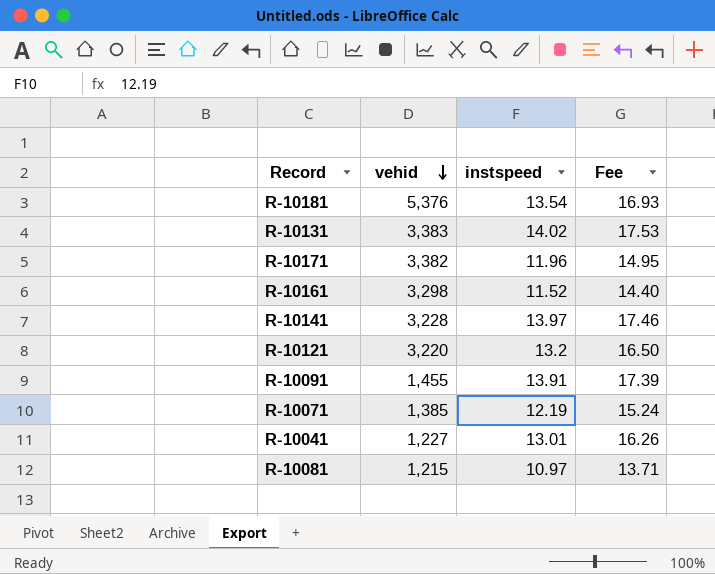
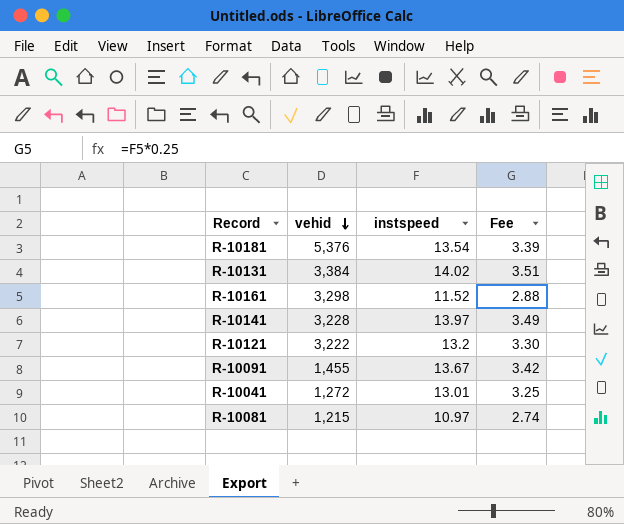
column Fee | formula: [instspeed] * 1.25 -> [instspeed] * 0.25
row R-10171: 3,382 | 11.96 | 14.95 -> none
row R-10071: 1,385 | 12.19 | 15.24 -> none
R-10131 | vehid: 3,383 -> 3,384
R-10121 | vehid: 3,220 -> 3,222
R-10091 | instspeed: 13.91 -> 13.67
R-10041 | vehid: 1,227 -> 1,272

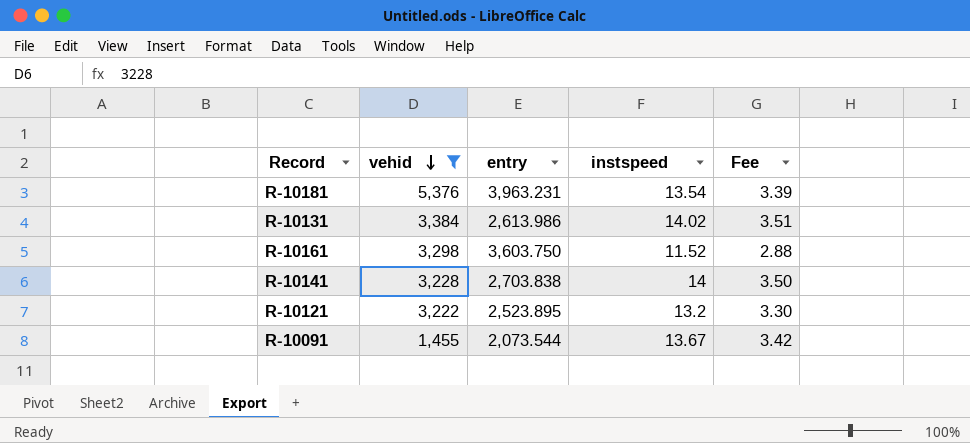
filter: none -> vehid >= 1,455
column entry | position: none -> 3
R-10141 | instspeed: 13.97 -> 14
R-10141 | Fee: 3.49 -> 3.50

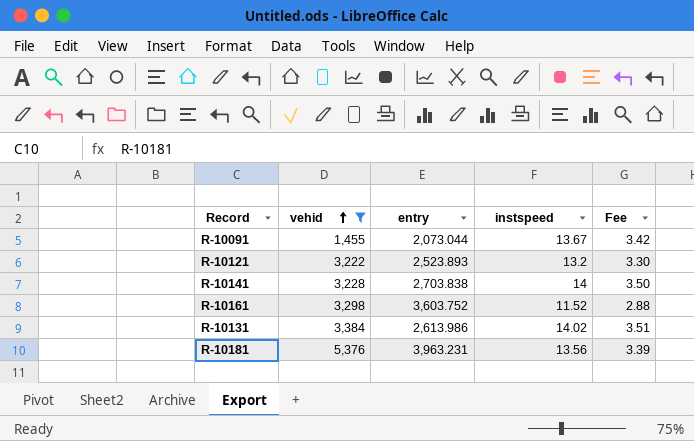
row order: vehid descending -> vehid ascending
R-10091 | entry: 2,073.544 -> 2,073.044
R-10121 | entry: 2,523.895 -> 2,523.893
R-10161 | entry: 3,603.750 -> 3,603.752
R-10181 | instspeed: 13.54 -> 13.56

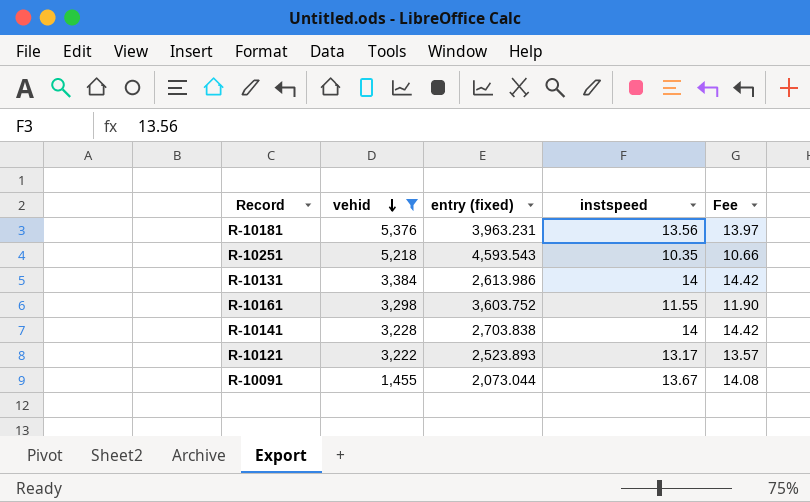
row order: vehid ascending -> vehid descending
column name: entry -> entry (fixed)
column Fee | formula: [instspeed] * 0.25 -> [instspeed] * 1.03
row R-10251: none -> 5,218 | 4,593.543 | 10.35 | 10.66
R-10131 | instspeed: 14.02 -> 14
R-10161 | instspeed: 11.52 -> 11.55
R-10121 | instspeed: 13.2 -> 13.17

